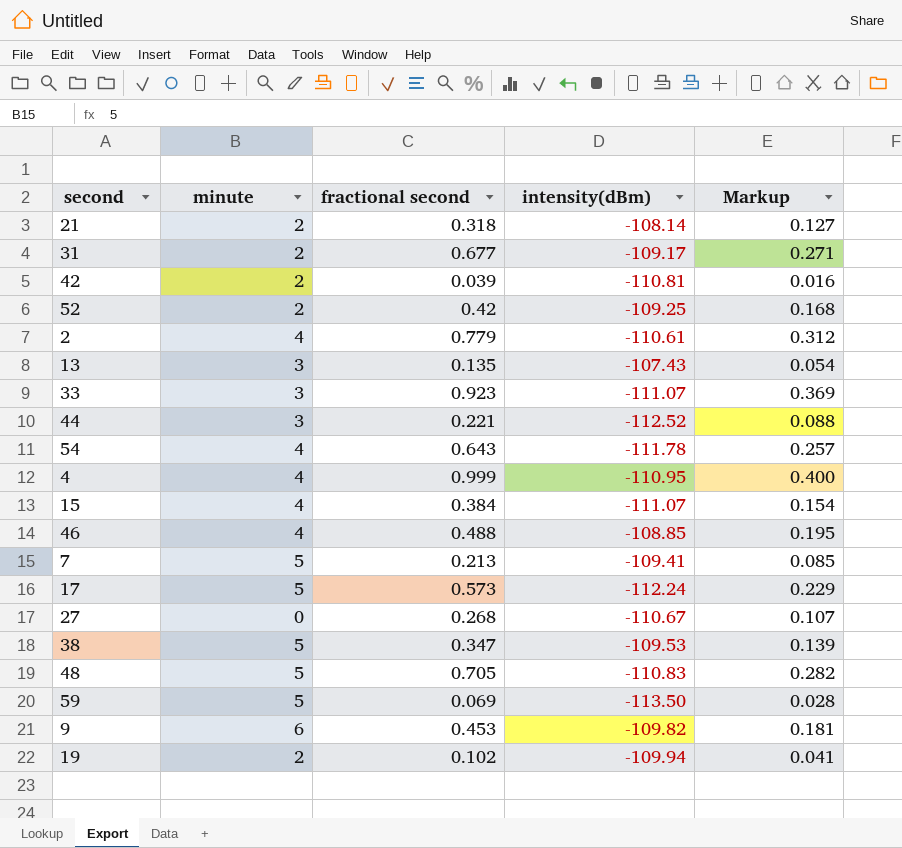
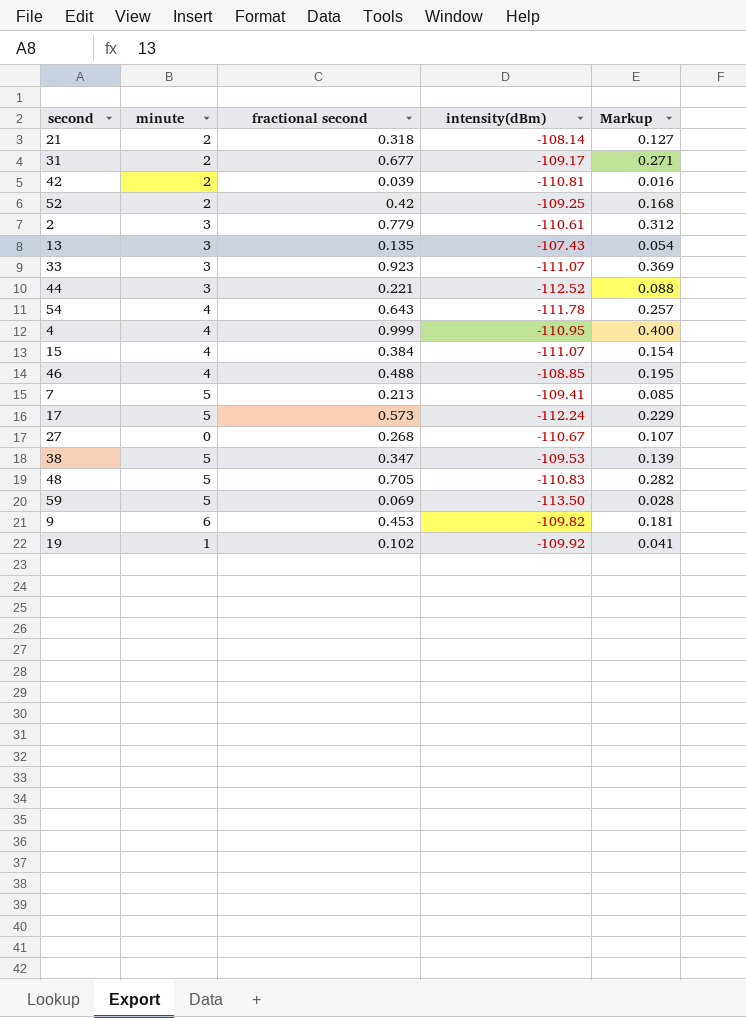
2 | minute: 4 -> 3
19 | minute: 2 -> 1
19 | intensity(dBm): -109.94 -> -109.92

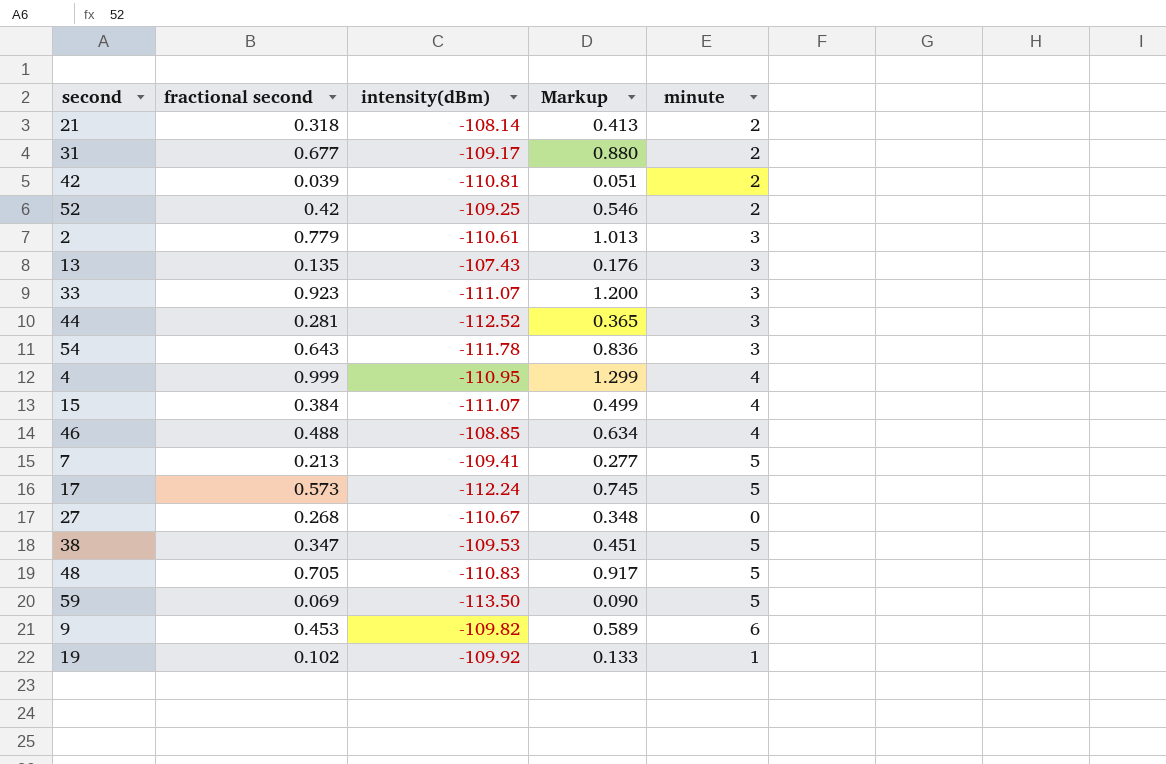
column Markup | formula: [fractional second] * 0.4 -> [fractional second] * 1.3
column minute | position: 2 -> 5
44 | fractional second: 0.221 -> 0.281
54 | minute: 4 -> 3

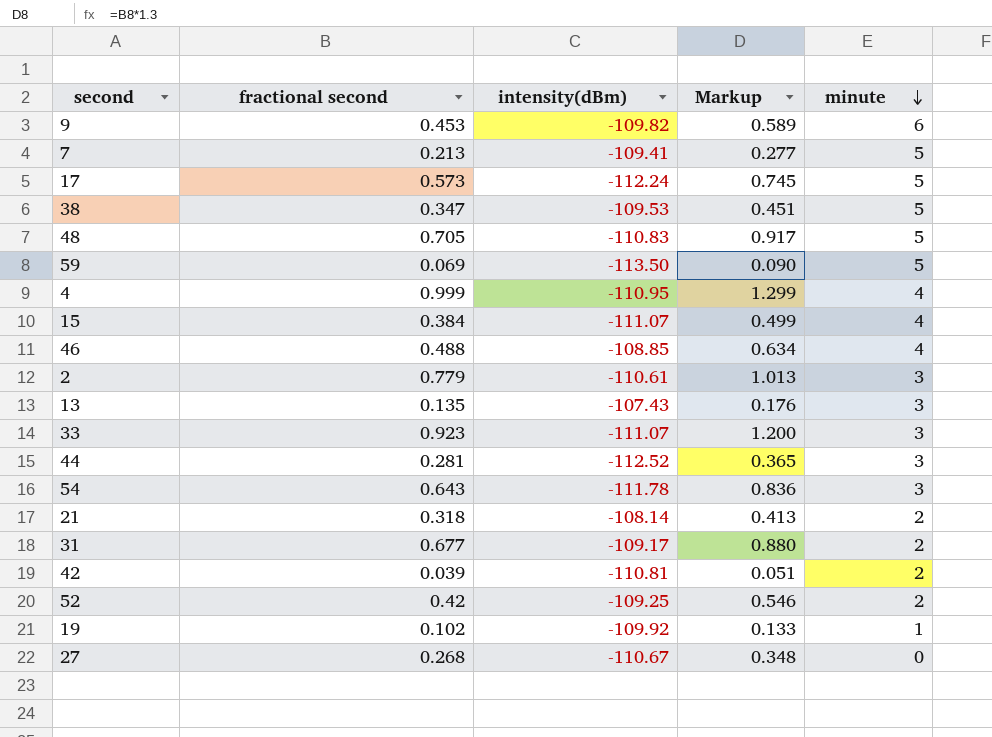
row order: none -> minute descending

